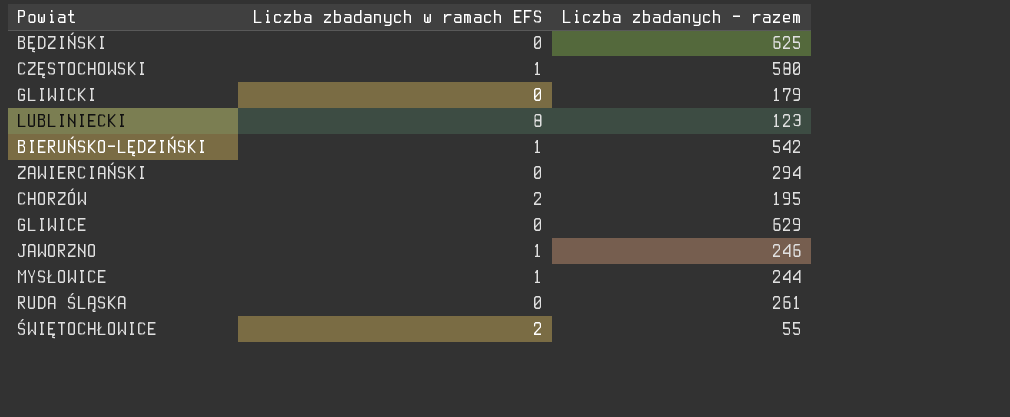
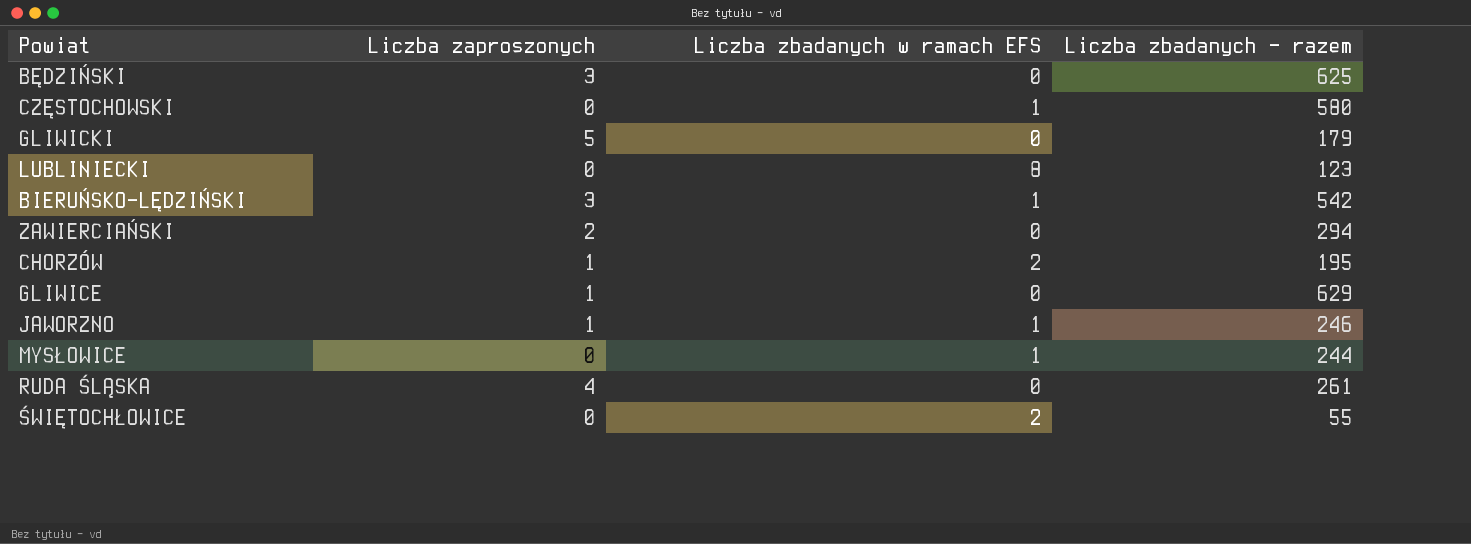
column Liczba zaproszonych | position: none -> 2

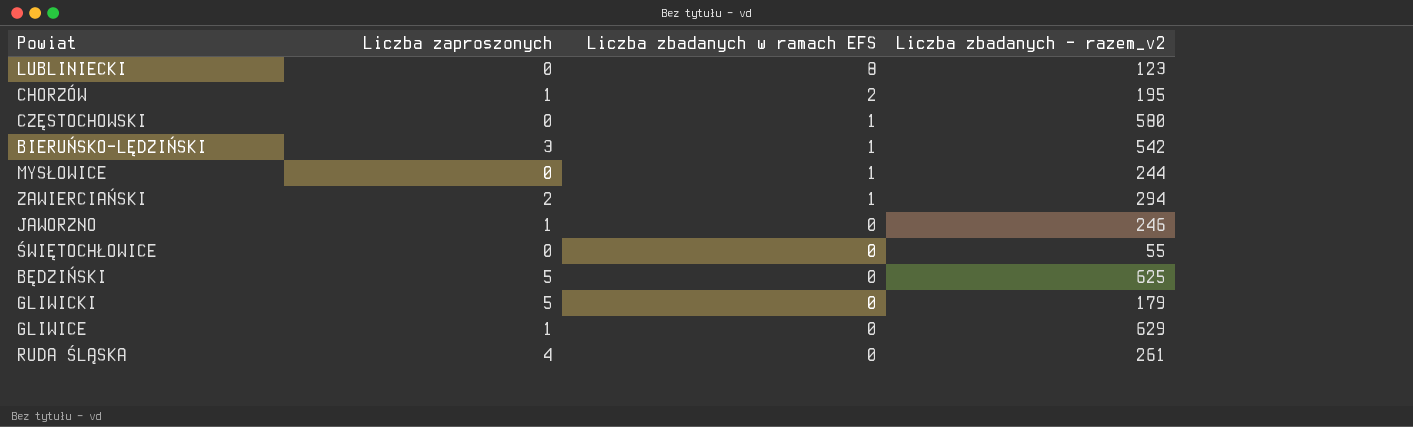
row order: none -> Liczba zbadanych w ramach EFS descending
column name: Liczba zbadanych - razem -> Liczba zbadanych - razem_v2
ZAWIERCIAŃSKI | Liczba zbadanych w ramach EFS: 0 -> 1
JAWORZNO | Liczba zbadanych w ramach EFS: 1 -> 0
ŚWIĘTOCHŁOWICE | Liczba zbadanych w ramach EFS: 2 -> 0
BĘDZIŃSKI | Liczba zaproszonych: 3 -> 5

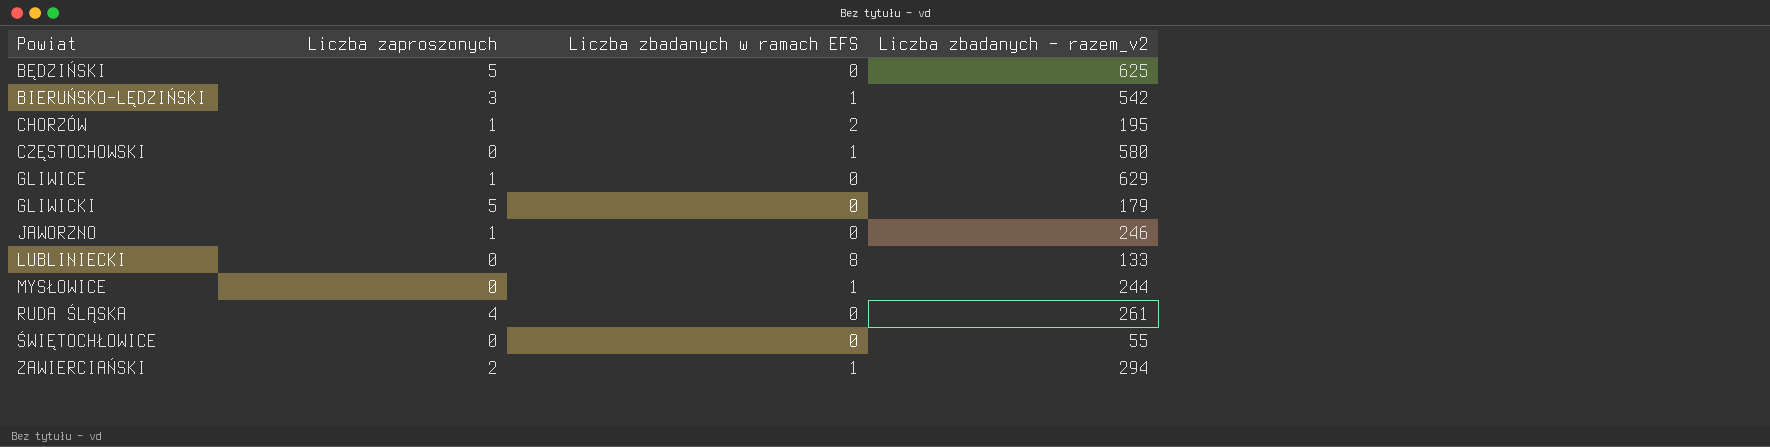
row order: Liczba zbadanych w ramach EFS descending -> Powiat ascending
LUBLINIECKI | Liczba zbadanych - razem_v2: 123 -> 133

